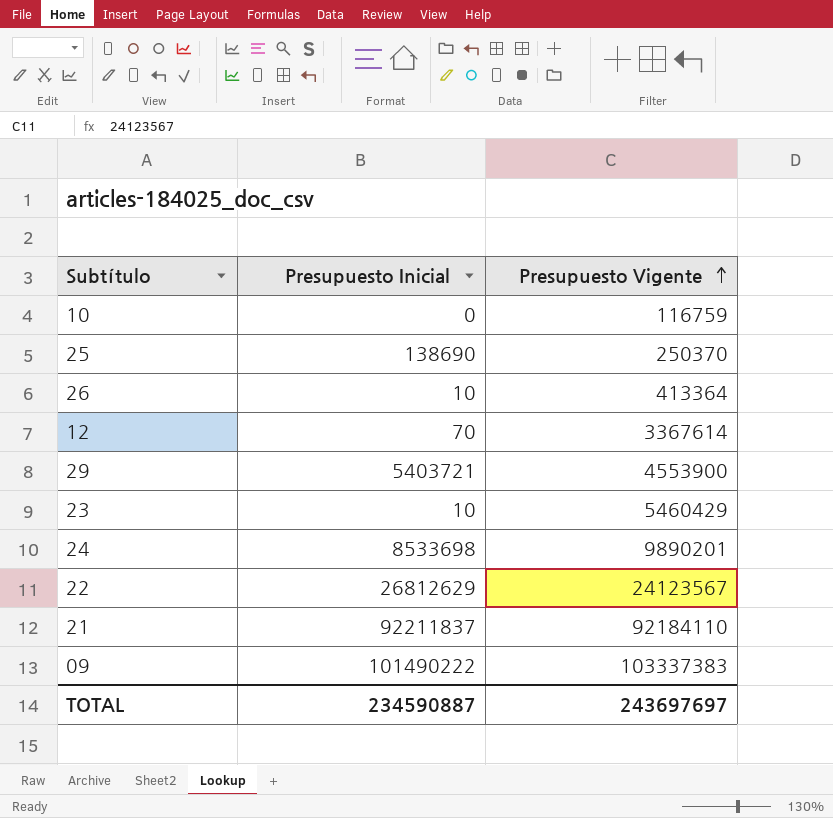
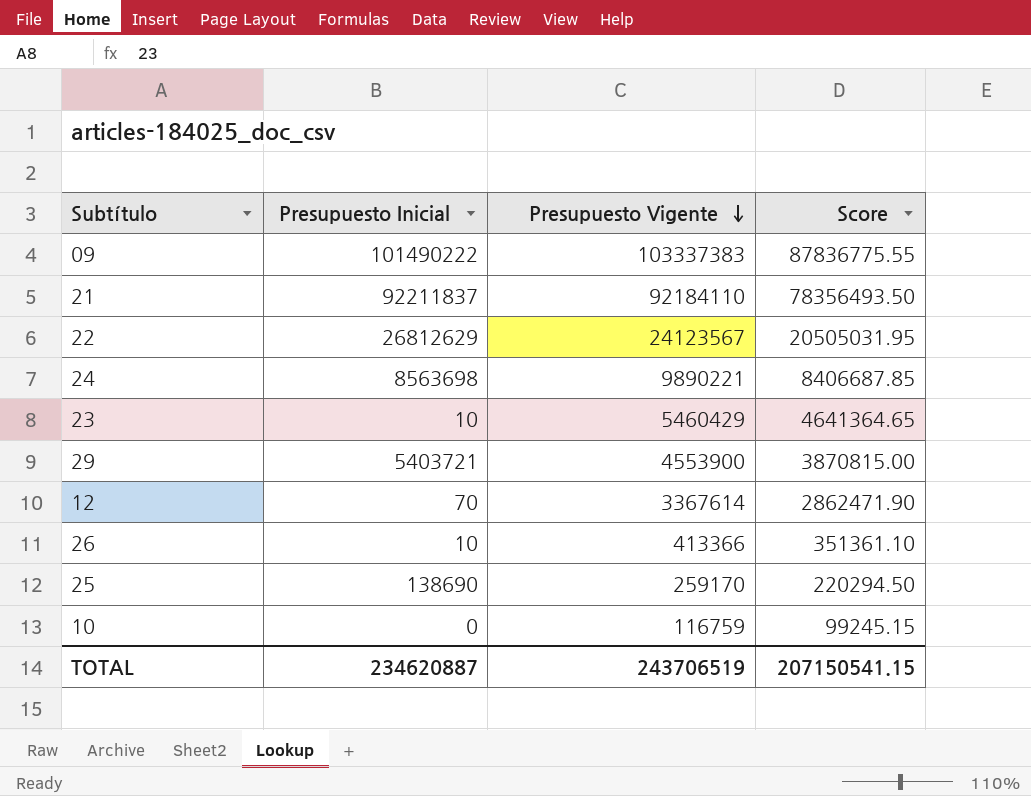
row order: Presupuesto Vigente ascending -> Presupuesto Vigente descending
column Score | formula: none -> [Presupuesto Vigente] * 0.85
24 | Presupuesto Inicial: 8533698 -> 8563698
24 | Presupuesto Vigente: 9890201 -> 9890221
26 | Presupuesto Vigente: 413364 -> 413366
25 | Presupuesto Vigente: 250370 -> 259170
TOTAL | Presupuesto Inicial: 234590887 -> 234620887
TOTAL | Presupuesto Vigente: 243697697 -> 243706519

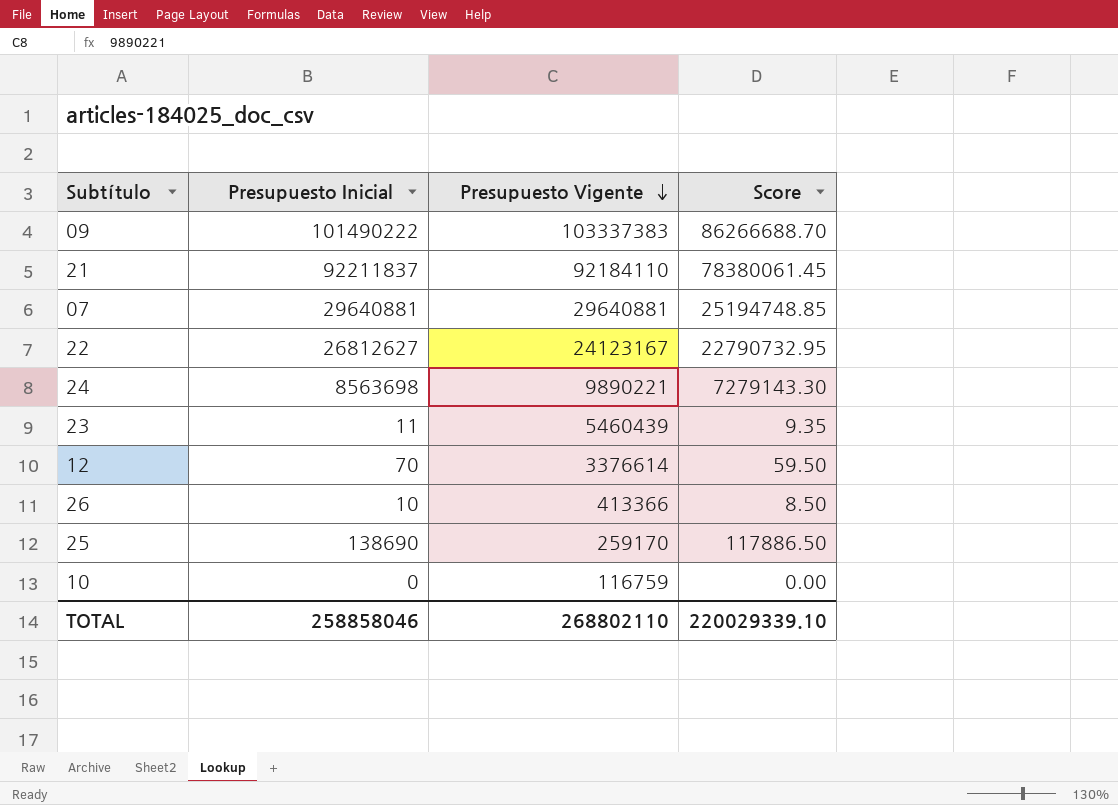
column Score | formula: [Presupuesto Vigente] * 0.85 -> [Presupuesto Inicial] * 0.85
row 29: 5403721 | 4553900 | 3870815.00 -> none
row 07: none -> 29640881 | 29640881 | 25194748.85
22 | Presupuesto Inicial: 26812629 -> 26812627
22 | Presupuesto Vigente: 24123567 -> 24123167
23 | Presupuesto Inicial: 10 -> 11
23 | Presupuesto Vigente: 5460429 -> 5460439
12 | Presupuesto Vigente: 3367614 -> 3376614
TOTAL | Presupuesto Inicial: 234620887 -> 258858046
TOTAL | Presupuesto Vigente: 243706519 -> 268802110
TOTAL | Score: 207150541.15 -> 220029339.10

